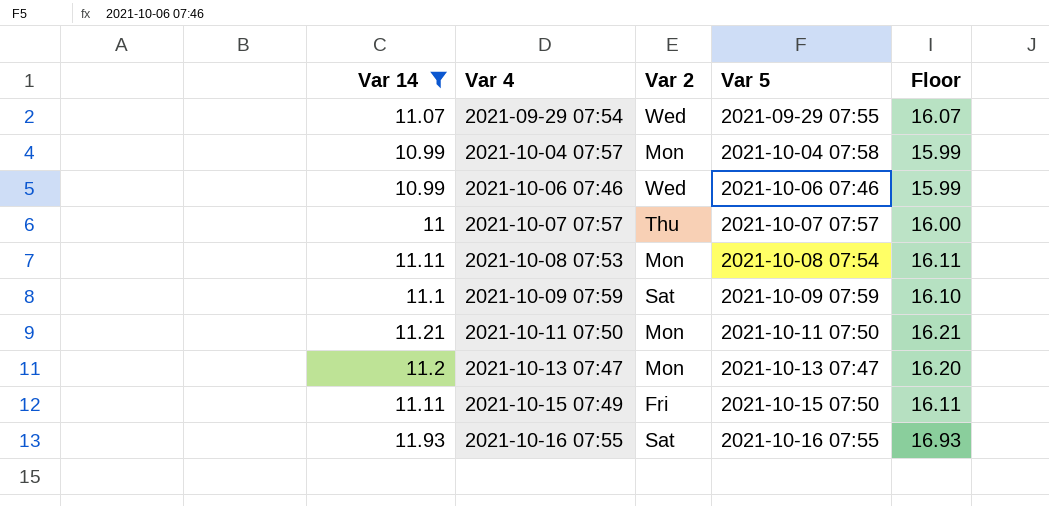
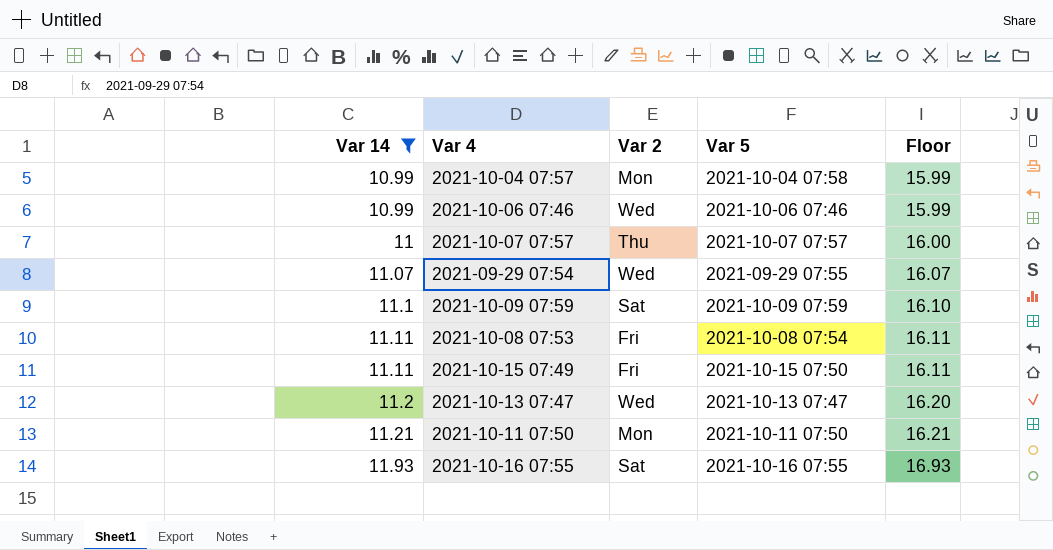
row order: Var 4 ascending -> Var 14 ascending
2021-10-08 07:53 | Var 2: Mon -> Fri
2021-10-13 07:47 | Var 2: Mon -> Wed

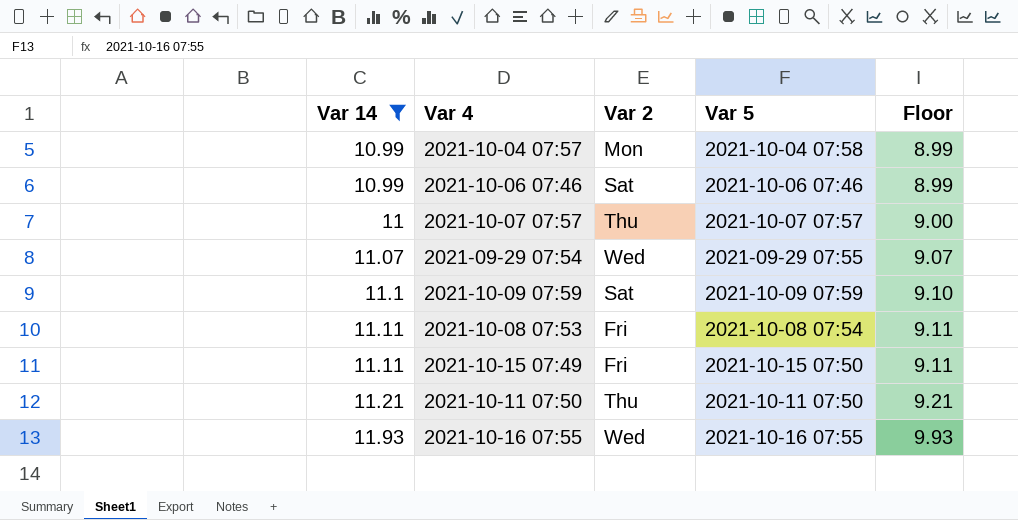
column Floor | formula: [Var 14] + 5 -> [Var 14] - 2
row 2021-10-13 07:47: 11.2 | Wed | 2021-10-13 07:47 | 16.20 -> none
2021-10-06 07:46 | Var 2: Wed -> Sat
2021-10-11 07:50 | Var 2: Mon -> Thu
2021-10-16 07:55 | Var 2: Sat -> Wed

